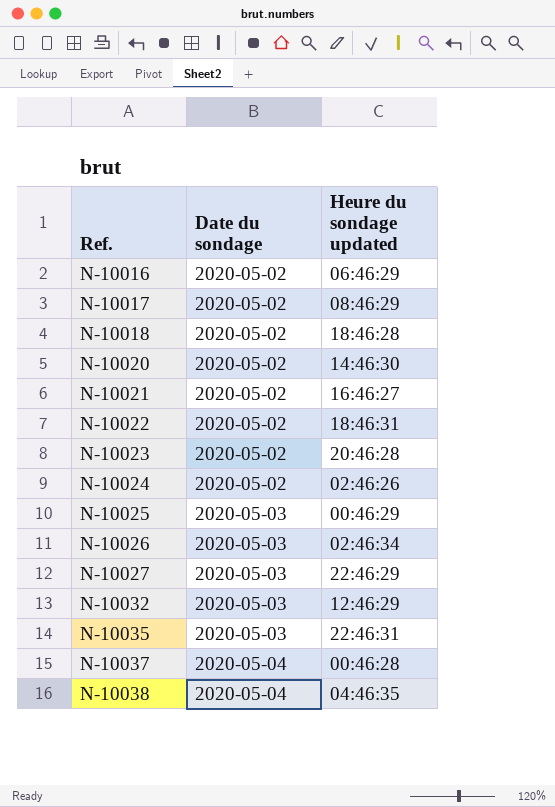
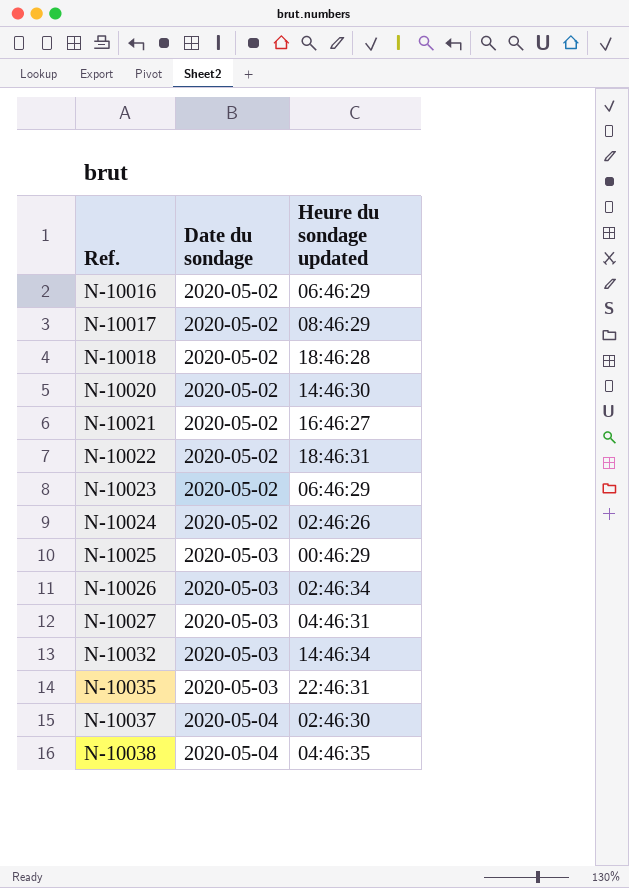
N-10023 | Heure du sondage updated: 20:46:28 -> 06:46:29
N-10027 | Heure du sondage updated: 22:46:29 -> 04:46:31
N-10032 | Heure du sondage updated: 12:46:29 -> 14:46:34
N-10037 | Heure du sondage updated: 00:46:28 -> 02:46:30

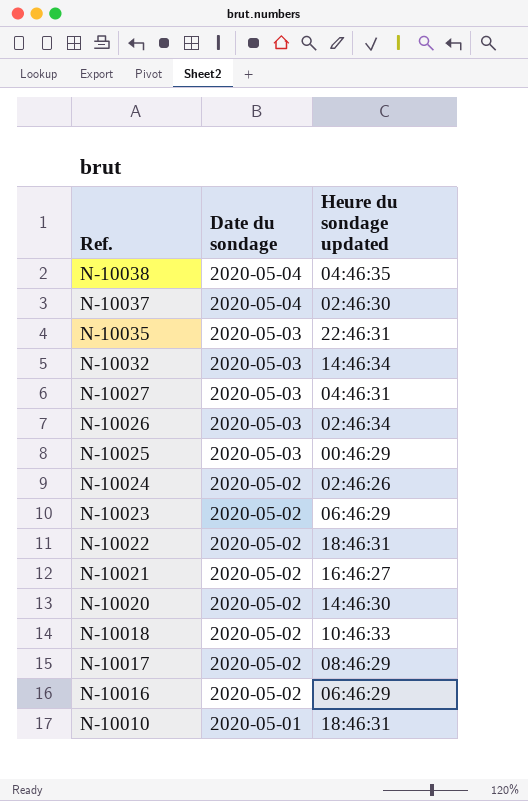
row order: Ref. ascending -> Ref. descending
N-10018 | Heure du sondage updated: 18:46:28 -> 10:46:33
row N-10010: none -> 2020-05-01 | 18:46:31

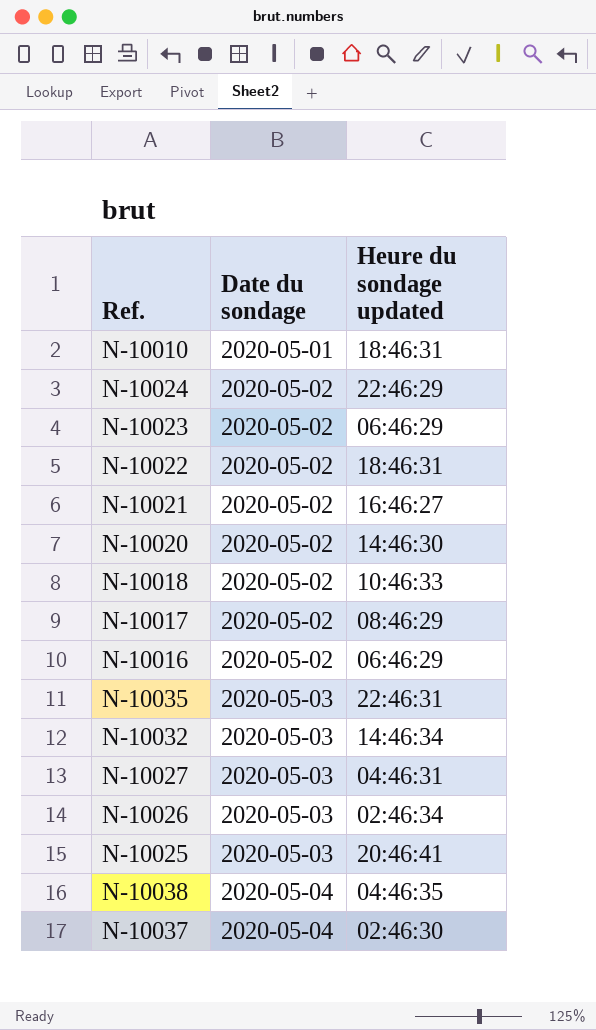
row order: Ref. descending -> Date du sondage ascending
N-10024 | Heure du sondage updated: 02:46:26 -> 22:46:29
N-10025 | Heure du sondage updated: 00:46:29 -> 20:46:41

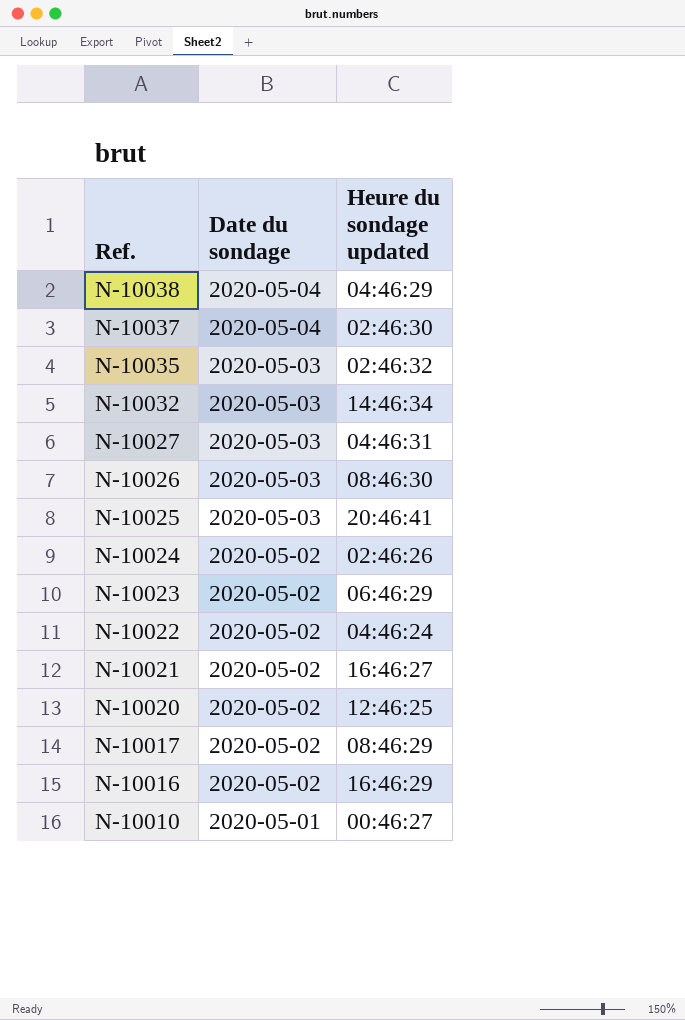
row order: Date du sondage ascending -> Ref. descending
row N-10018: 2020-05-02 | 10:46:33 -> none
N-10038 | Heure du sondage updated: 04:46:35 -> 04:46:29
N-10035 | Heure du sondage updated: 22:46:31 -> 02:46:32
N-10026 | Heure du sondage updated: 02:46:34 -> 08:46:30
N-10024 | Heure du sondage updated: 22:46:29 -> 02:46:26
N-10022 | Heure du sondage updated: 18:46:31 -> 04:46:24
N-10020 | Heure du sondage updated: 14:46:30 -> 12:46:25
N-10016 | Heure du sondage updated: 06:46:29 -> 16:46:29
N-10010 | Heure du sondage updated: 18:46:31 -> 00:46:27

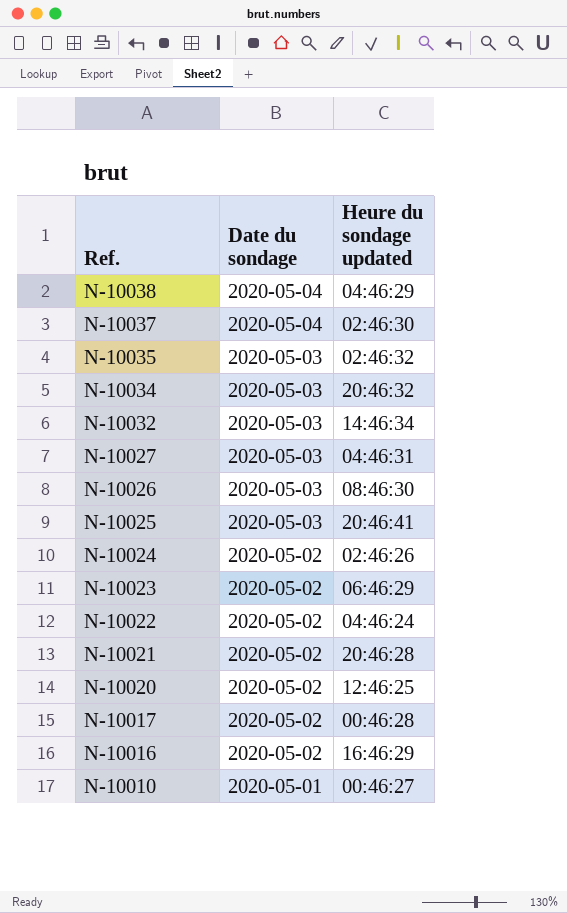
row N-10034: none -> 2020-05-03 | 20:46:32
N-10021 | Heure du sondage updated: 16:46:27 -> 20:46:28
N-10017 | Heure du sondage updated: 08:46:29 -> 00:46:28

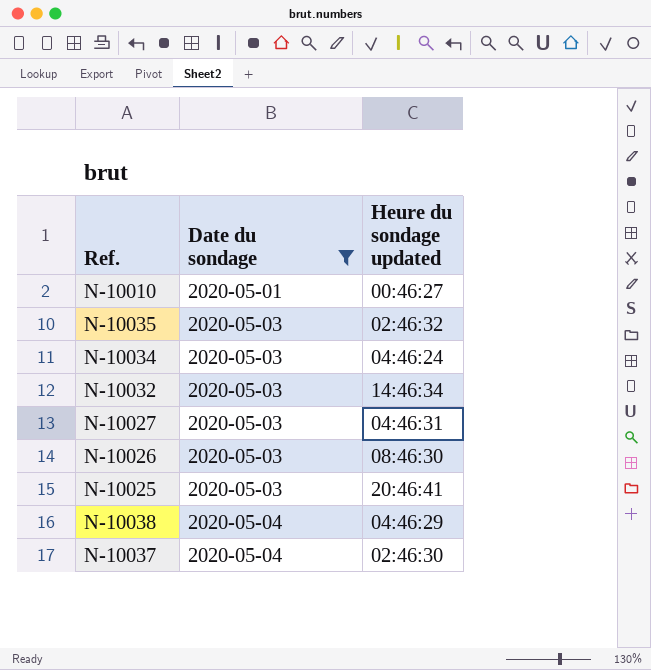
filter: none -> Date du sondage != 2020-05-02
row order: Ref. descending -> Date du sondage ascending
N-10034 | Heure du sondage updated: 20:46:32 -> 04:46:24

